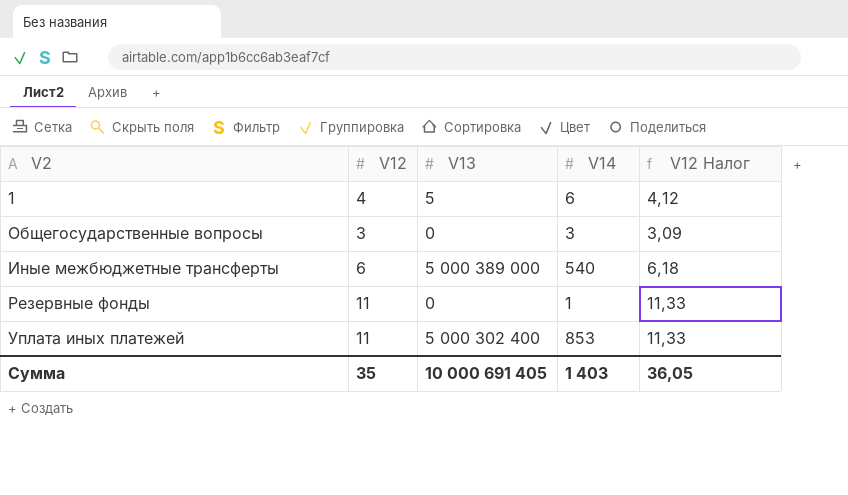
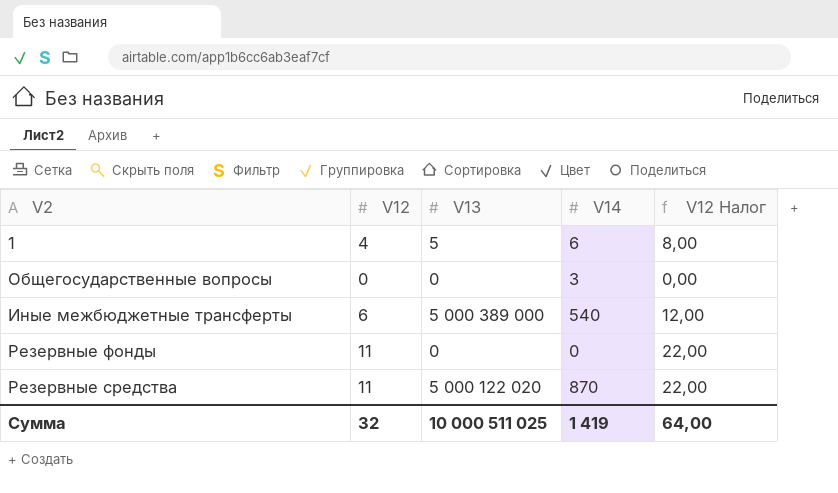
column V12 Налог | formula: [V12] * 1,03 -> [V12] * 2
row Уплата иных платежей: 11 | 5 000 302 400 | 853 | 11,33 -> none
Общегосударственные вопросы | V12: 3 -> 0
Резервные фонды | V14: 1 -> 0
row Резервные средства: none -> 11 | 5 000 122 020 | 870 | 22,00
Сумма | V12: 35 -> 32
Сумма | V13: 10 000 691 405 -> 10 000 511 025
Сумма | V14: 1 403 -> 1 419
Сумма | V12 Налог: 36,05 -> 64,00

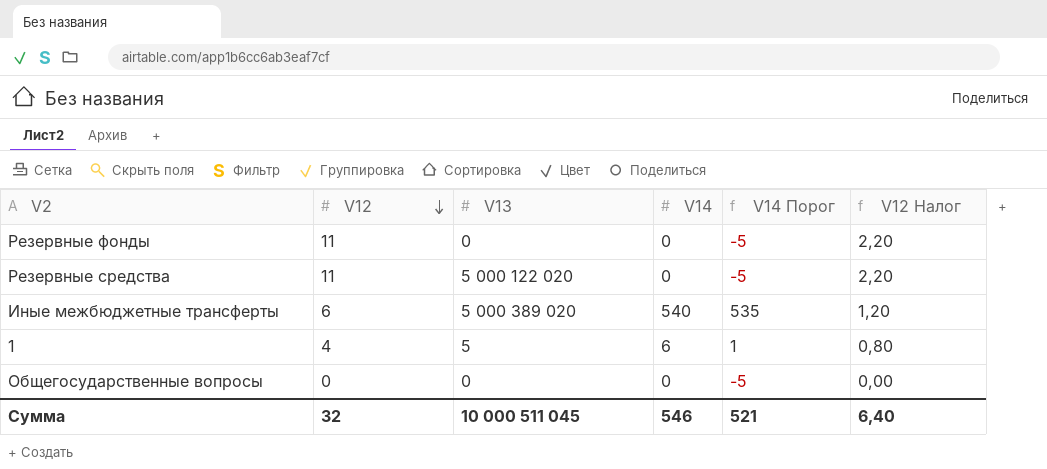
row order: none -> V12 descending
column V14 Порог | formula: none -> [V14] - 5
column V12 Налог | formula: [V12] * 2 -> [V12] * 0,2
Резервные средства | V14: 870 -> 0
Иные межбюджетные трансферты | V13: 5 000 389 000 -> 5 000 389 020
Общегосударственные вопросы | V14: 3 -> 0
Сумма | V13: 10 000 511 025 -> 10 000 511 045
Сумма | V14: 1 419 -> 546
Сумма | V12 Налог: 64,00 -> 6,40

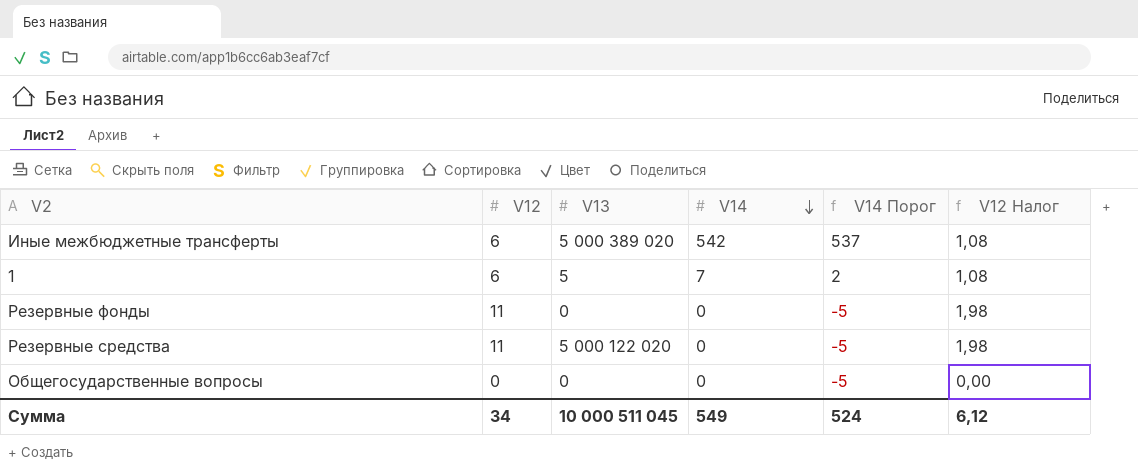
row order: V12 descending -> V14 descending
column V12 Налог | formula: [V12] * 0,2 -> [V12] * 0,18
Иные межбюджетные трансферты | V14: 540 -> 542
Иные межбюджетные трансферты | V14 Порог: 535 -> 537
1 | V12: 4 -> 6
1 | V14: 6 -> 7
1 | V14 Порог: 1 -> 2
Сумма | V12: 32 -> 34
Сумма | V14: 546 -> 549
Сумма | V14 Порог: 521 -> 524
Сумма | V12 Налог: 6,40 -> 6,12

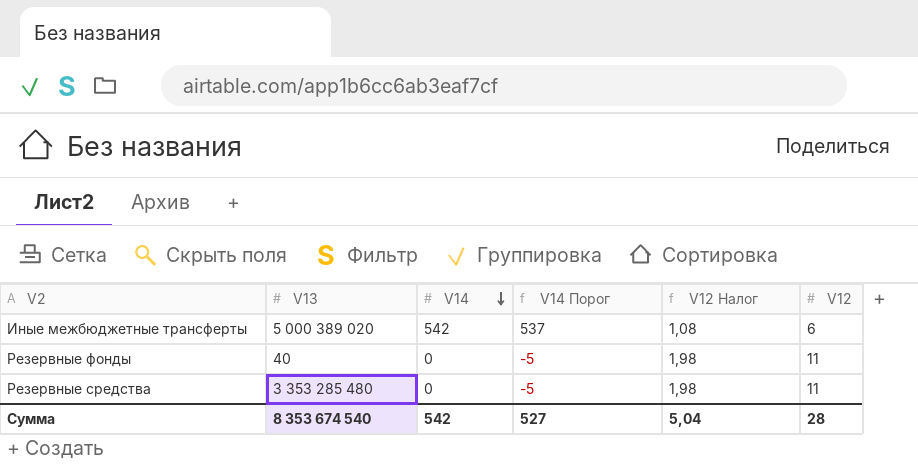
column V12 | position: 2 -> 6
row 1: 6 | 5 | 7 | 2 | 1,08 -> none
row Общегосударственные вопросы: 0 | 0 | 0 | -5 | 0,00 -> none
Резервные фонды | V13: 0 -> 40
Резервные средства | V13: 5 000 122 020 -> 3 353 285 480
Сумма | V13: 10 000 511 045 -> 8 353 674 540
Сумма | V14: 549 -> 542
Сумма | V14 Порог: 524 -> 527
Сумма | V12 Налог: 6,12 -> 5,04
Сумма | V12: 34 -> 28

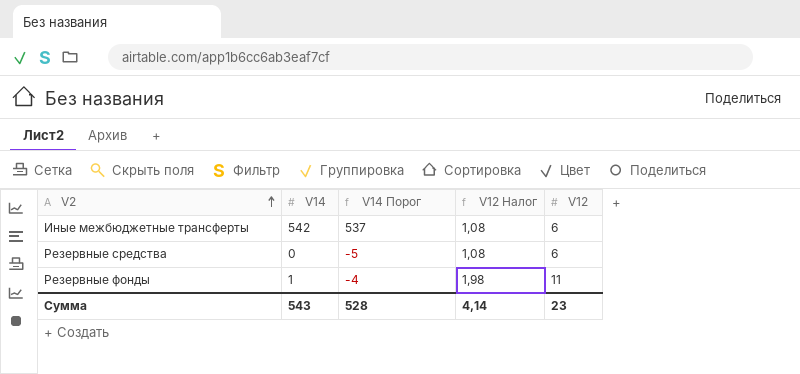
row order: V14 descending -> V2 ascending
column V13 | position: 2 -> none
Резервные средства | V12 Налог: 1,98 -> 1,08
Резервные средства | V12: 11 -> 6
Резервные фонды | V14: 0 -> 1
Резервные фонды | V14 Порог: -5 -> -4
Сумма | V14: 542 -> 543
Сумма | V14 Порог: 527 -> 528
Сумма | V12 Налог: 5,04 -> 4,14
Сумма | V12: 28 -> 23

